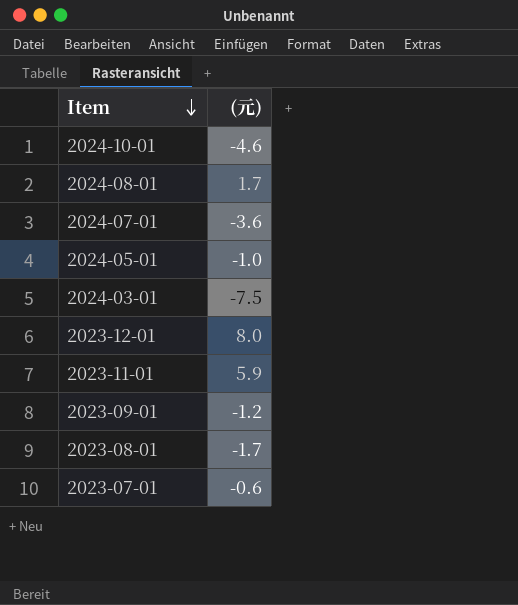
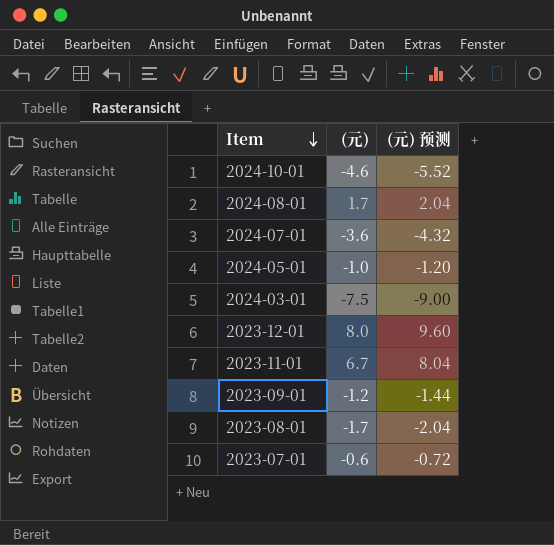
column (元) 预测 | formula: none -> [(元)] * 1.2
2023-11-01 | (元): 5.9 -> 6.7

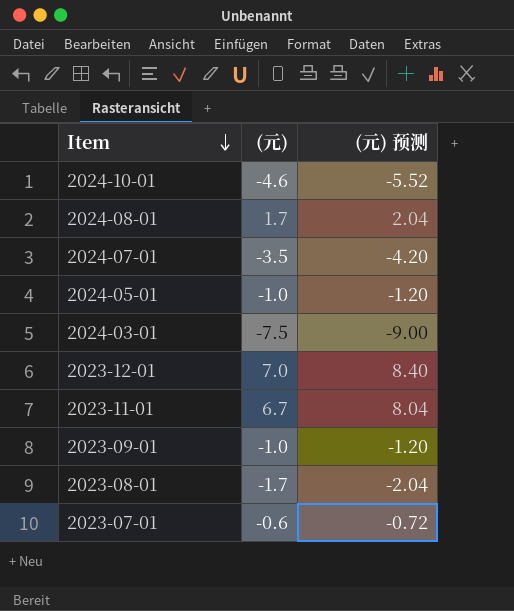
2024-07-01 | (元): -3.6 -> -3.5
2024-07-01 | (元) 预测: -4.32 -> -4.20
2023-12-01 | (元): 8.0 -> 7.0
2023-12-01 | (元) 预测: 9.60 -> 8.40
2023-09-01 | (元): -1.2 -> -1.0
2023-09-01 | (元) 预测: -1.44 -> -1.20

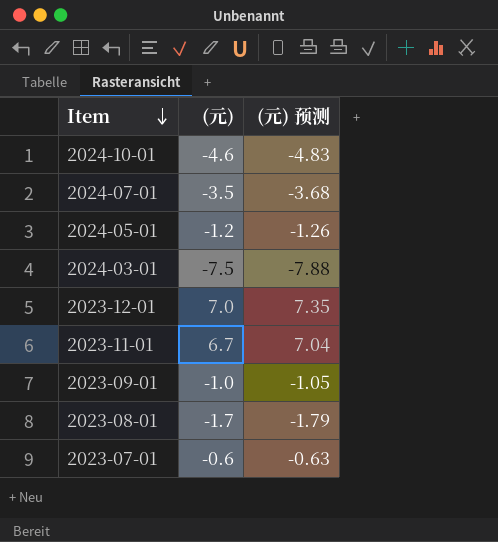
column (元) 预测 | formula: [(元)] * 1.2 -> [(元)] * 1.05
row 2024-08-01: 1.7 | 2.04 -> none
2024-05-01 | (元): -1.0 -> -1.2

